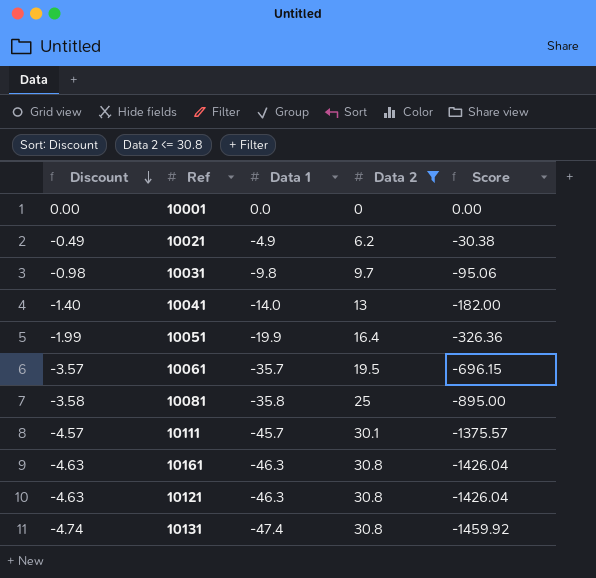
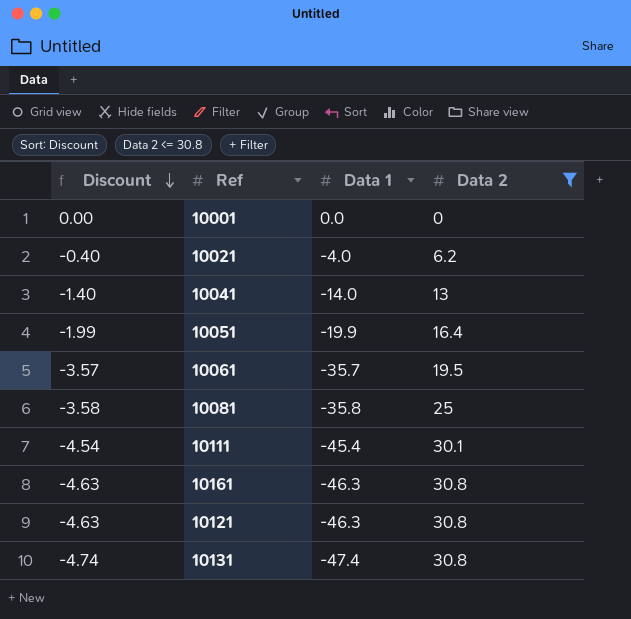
column Score | formula: [Data 1] * [Data 2] -> none
row 10031: -0.98 | -9.8 | 9.7 | -95.06 -> none
10021 | Discount: -0.49 -> -0.40
10021 | Data 1: -4.9 -> -4.0
10111 | Discount: -4.57 -> -4.54
10111 | Data 1: -45.7 -> -45.4

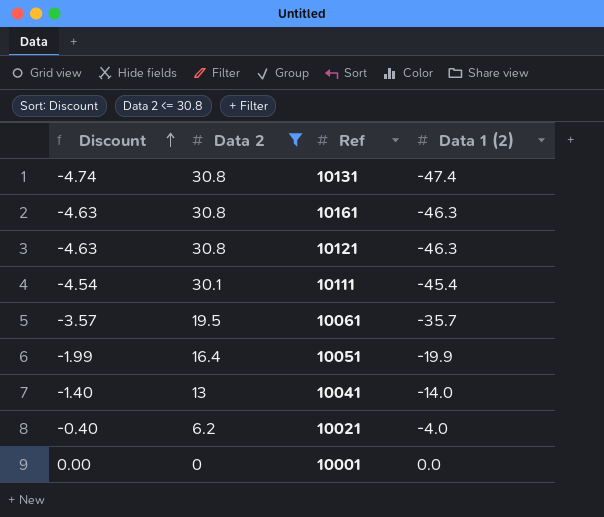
row order: Discount descending -> Discount ascending
column Data 2 | position: 4 -> 2
column name: Data 1 -> Data 1 (2)
row 10081: -3.58 | -35.8 | 25 -> none

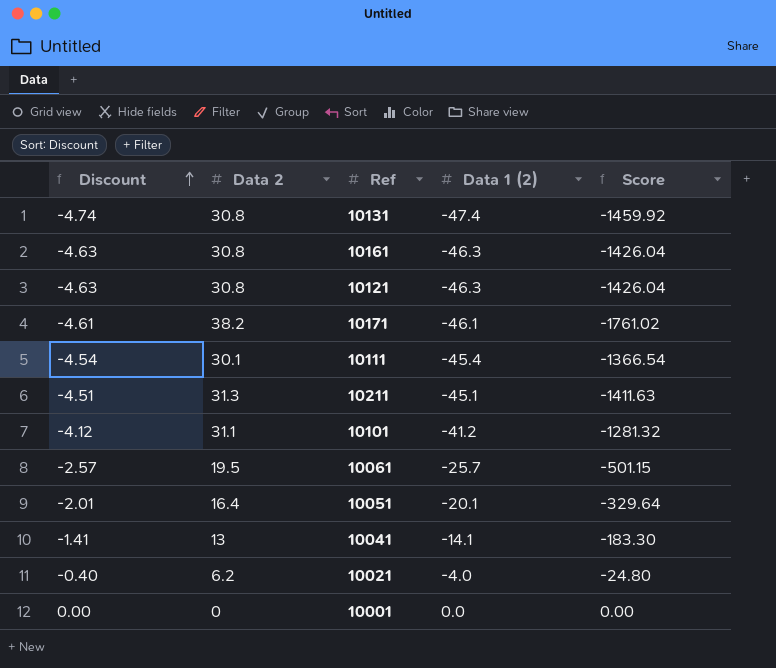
filter: Data 2 <= 30.8 -> none
column Score | formula: none -> [Data 2] * [Data 1 (2)]
10061 | Discount: -3.57 -> -2.57
10061 | Data 1 (2): -35.7 -> -25.7
10051 | Discount: -1.99 -> -2.01
10051 | Data 1 (2): -19.9 -> -20.1
10041 | Discount: -1.40 -> -1.41
10041 | Data 1 (2): -14.0 -> -14.1

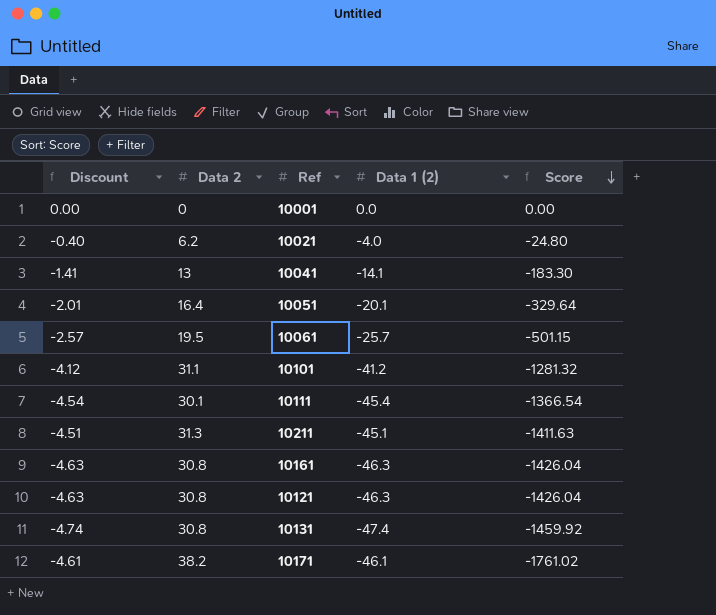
row order: Discount ascending -> Score descending

